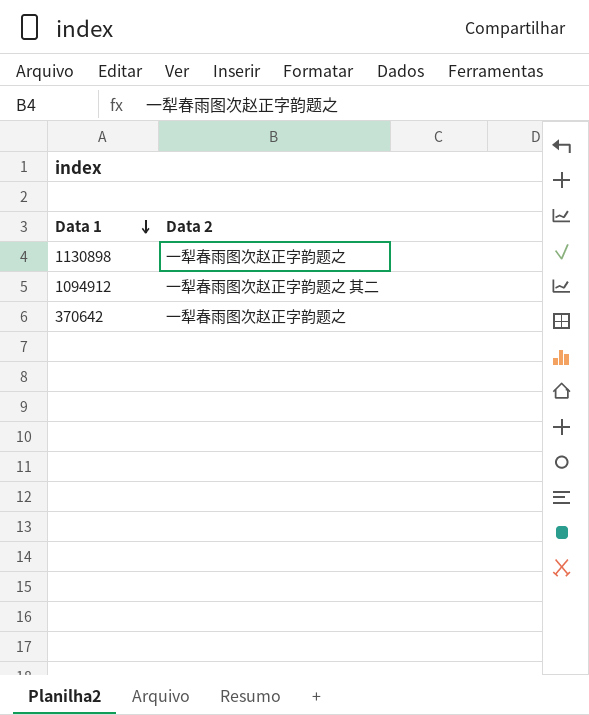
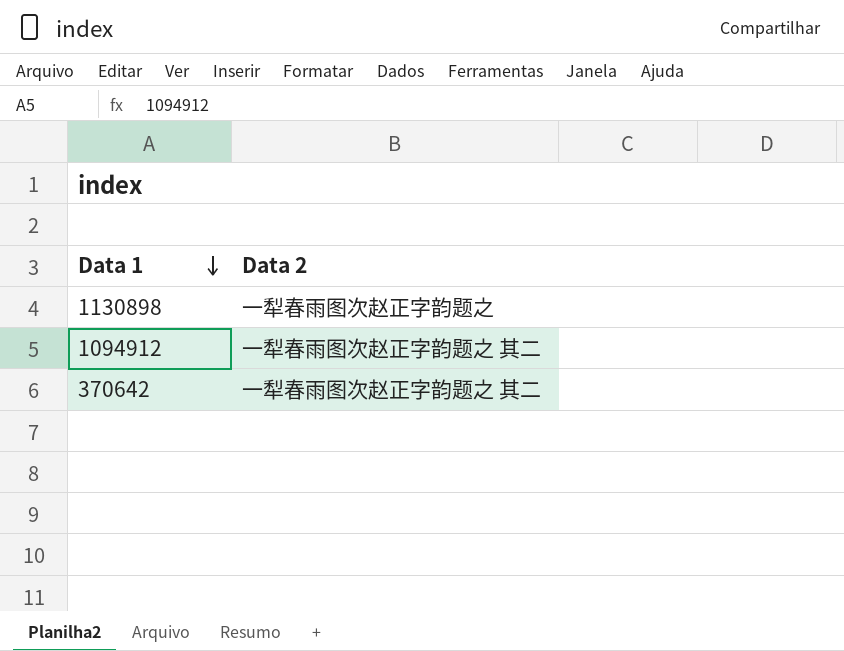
370642 | Data 2: 一犁春雨图次赵正字韵题之 -> 一犁春雨图次赵正字韵题之 其二

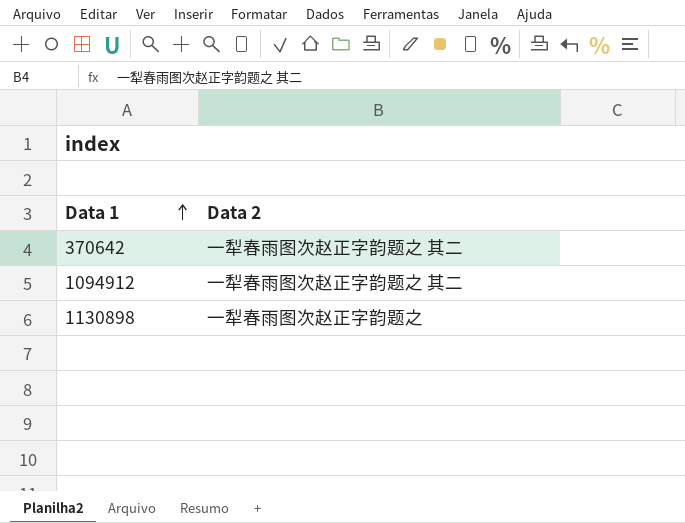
row order: Data 1 descending -> Data 1 ascending

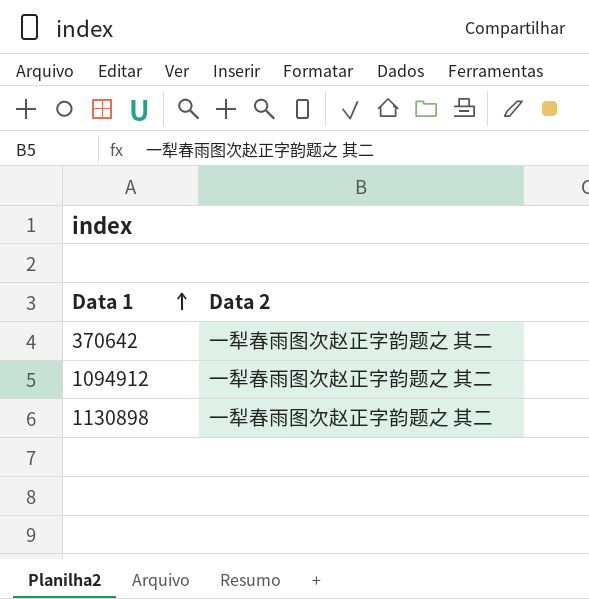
1130898 | Data 2: 一犁春雨图次赵正字韵题之 -> 一犁春雨图次赵正字韵题之 其二

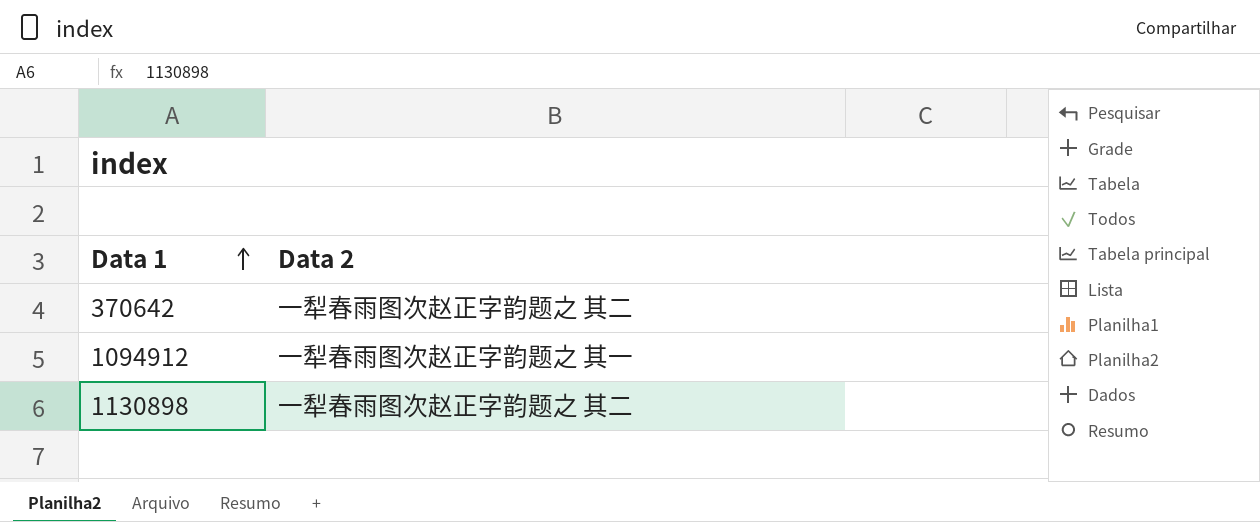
1094912 | Data 2: 一犁春雨图次赵正字韵题之 其二 -> 一犁春雨图次赵正字韵题之 其一

